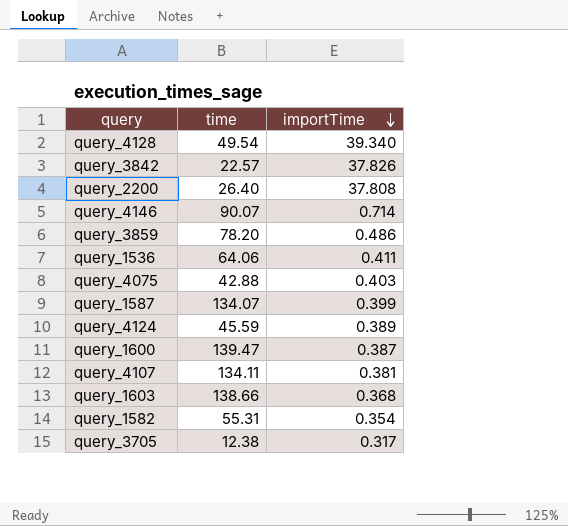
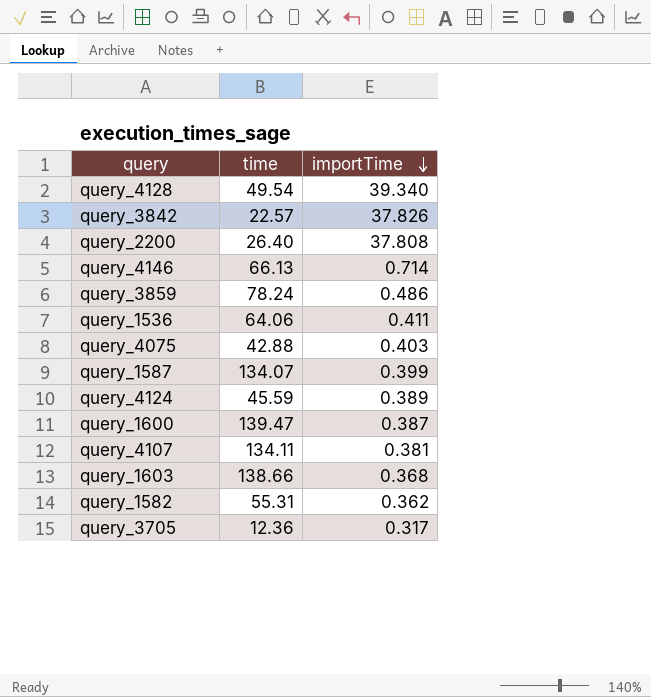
query_4146 | time: 90.07 -> 66.13
query_3859 | time: 78.20 -> 78.24
query_1582 | importTime: 0.354 -> 0.362
query_3705 | time: 12.38 -> 12.36

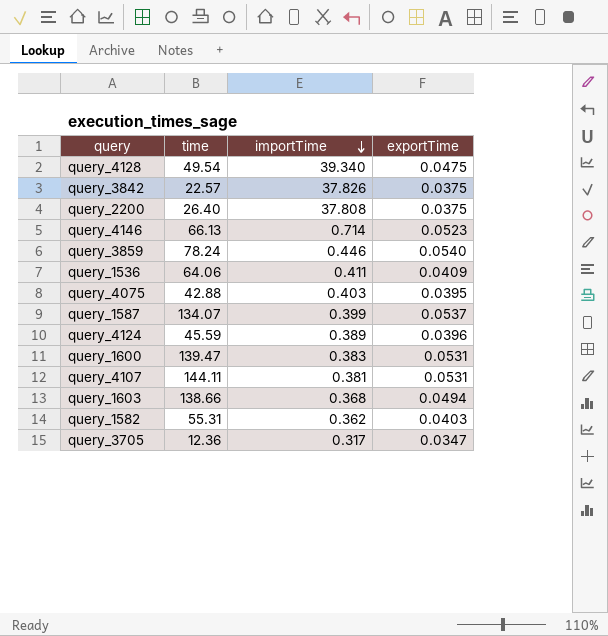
column exportTime | position: none -> 4
query_3859 | importTime: 0.486 -> 0.446
query_1600 | importTime: 0.387 -> 0.383
query_4107 | time: 134.11 -> 144.11

